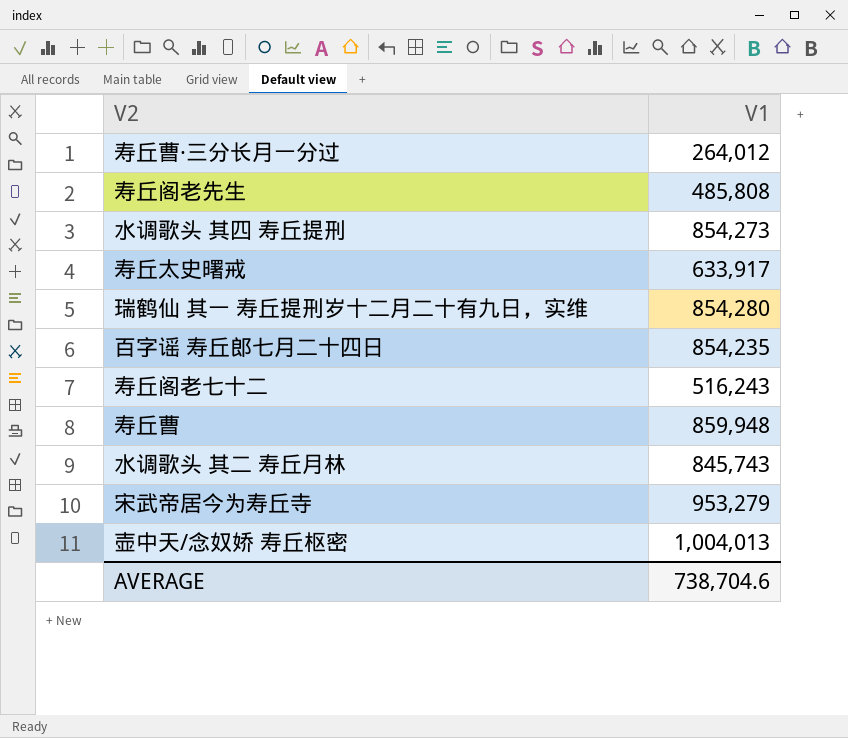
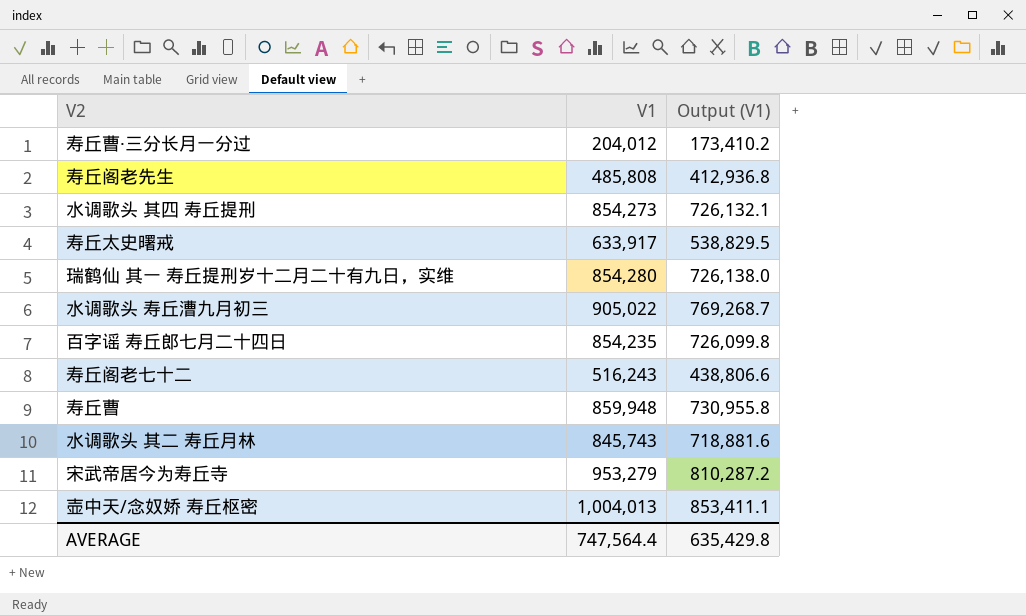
column Output (V1) | formula: none -> [V1] * 0.85
寿丘曹·三分长月一分过 | V1: 264,012 -> 204,012
row 水调歌头 寿丘漕九月初三: none -> 905,022 | 769,268.7
AVERAGE | V1: 738,704.6 -> 747,564.4

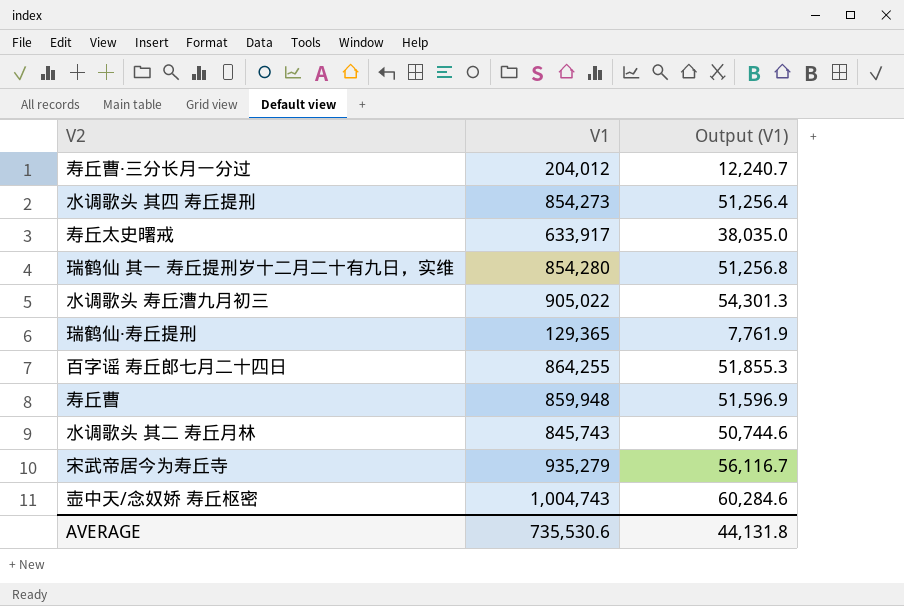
column Output (V1) | formula: [V1] * 0.85 -> [V1] * 0.06
row 寿丘阁老先生: 485,808 | 412,936.8 -> none
row 寿丘阁老七十二: 516,243 | 438,806.6 -> none
row 瑞鹤仙·寿丘提刑: none -> 129,365 | 7,761.9
百字谣 寿丘郎七月二十四日 | V1: 854,235 -> 864,255
宋武帝居今为寿丘寺 | V1: 953,279 -> 935,279
壶中天/念奴娇 寿丘枢密 | V1: 1,004,013 -> 1,004,743
AVERAGE | V1: 747,564.4 -> 735,530.6
AVERAGE | Output (V1): 635,429.8 -> 44,131.8

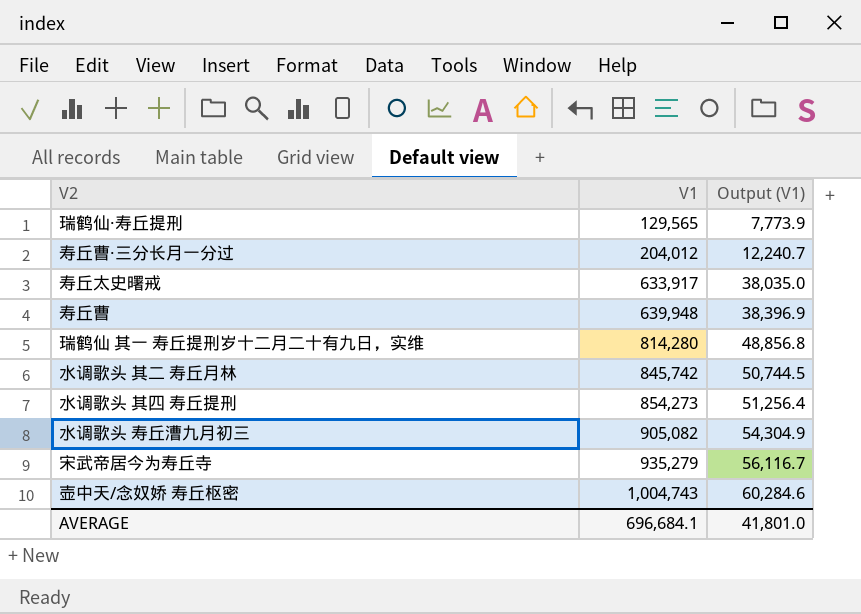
row order: none -> V1 ascending
row 百字谣 寿丘郎七月二十四日: 864,255 | 51,855.3 -> none
瑞鹤仙·寿丘提刑 | V1: 129,365 -> 129,565
瑞鹤仙·寿丘提刑 | Output (V1): 7,761.9 -> 7,773.9
寿丘曹 | V1: 859,948 -> 639,948
寿丘曹 | Output (V1): 51,596.9 -> 38,396.9
瑞鹤仙 其一 寿丘提刑岁十二月二十有九日，实维 | V1: 854,280 -> 814,280
瑞鹤仙 其一 寿丘提刑岁十二月二十有九日，实维 | Output (V1): 51,256.8 -> 48,856.8
水调歌头 其二 寿丘月林 | V1: 845,743 -> 845,742
水调歌头 其二 寿丘月林 | Output (V1): 50,744.6 -> 50,744.5
水调歌头 寿丘漕九月初三 | V1: 905,022 -> 905,082
水调歌头 寿丘漕九月初三 | Output (V1): 54,301.3 -> 54,304.9
AVERAGE | V1: 735,530.6 -> 696,684.1
AVERAGE | Output (V1): 44,131.8 -> 41,801.0

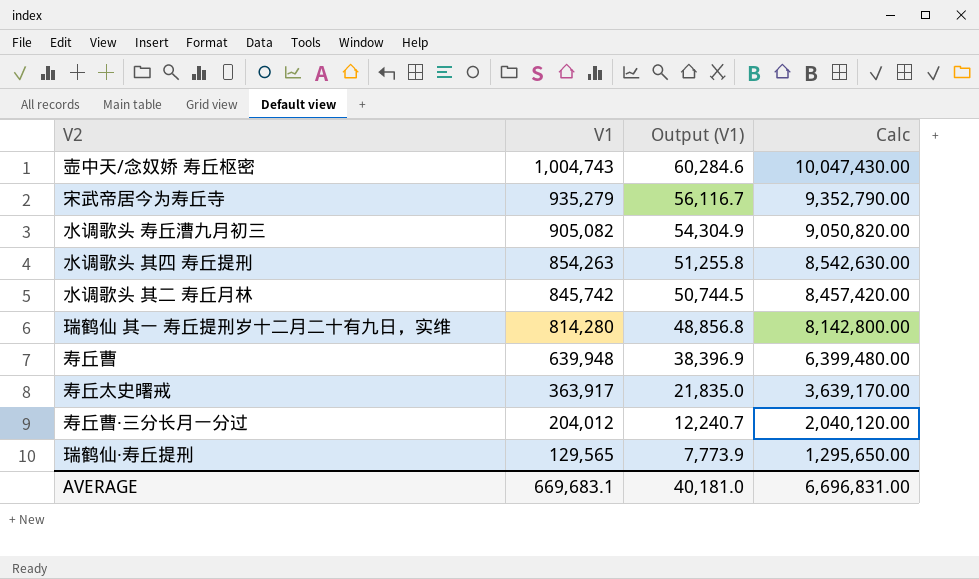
row order: V1 ascending -> V1 descending
column Calc | formula: none -> [V1] * 10
水调歌头 其四 寿丘提刑 | V1: 854,273 -> 854,263
水调歌头 其四 寿丘提刑 | Output (V1): 51,256.4 -> 51,255.8
寿丘太史曙戒 | V1: 633,917 -> 363,917
寿丘太史曙戒 | Output (V1): 38,035.0 -> 21,835.0
AVERAGE | V1: 696,684.1 -> 669,683.1
AVERAGE | Output (V1): 41,801.0 -> 40,181.0

